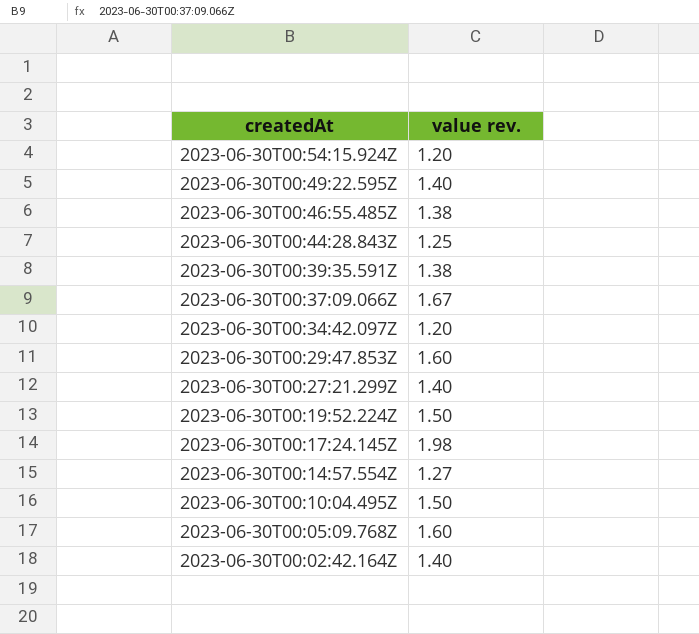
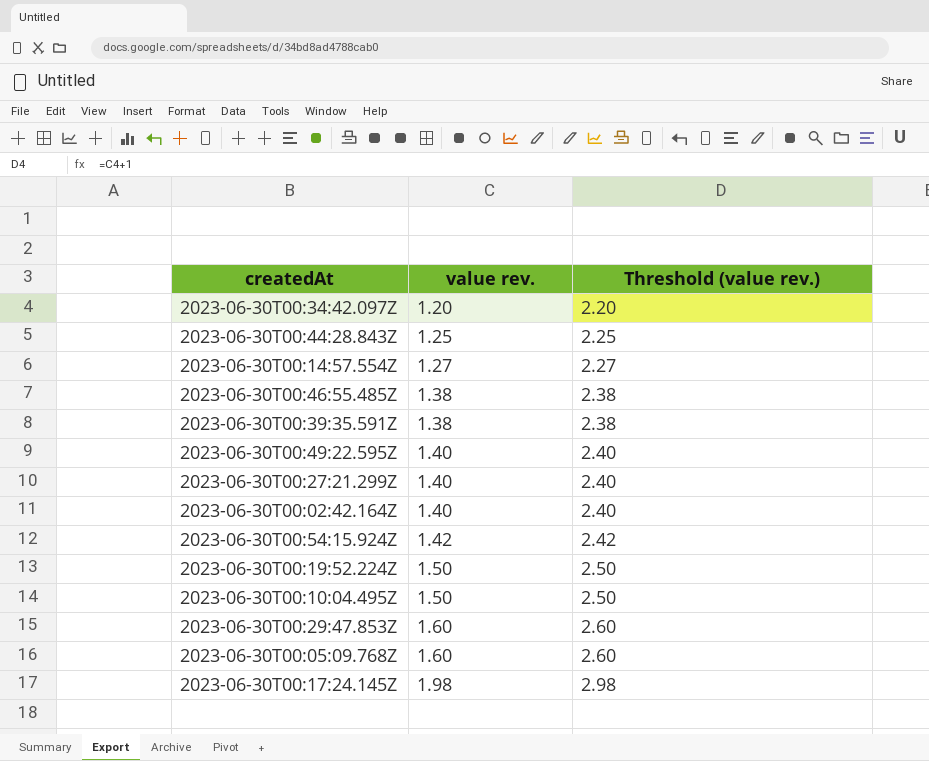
row order: createdAt descending -> value rev. ascending
column Threshold (value rev.) | formula: none -> [value rev.] + 1
row 2023-06-30T00:37:09.066Z: 1.67 -> none
2023-06-30T00:54:15.924Z | value rev.: 1.20 -> 1.42

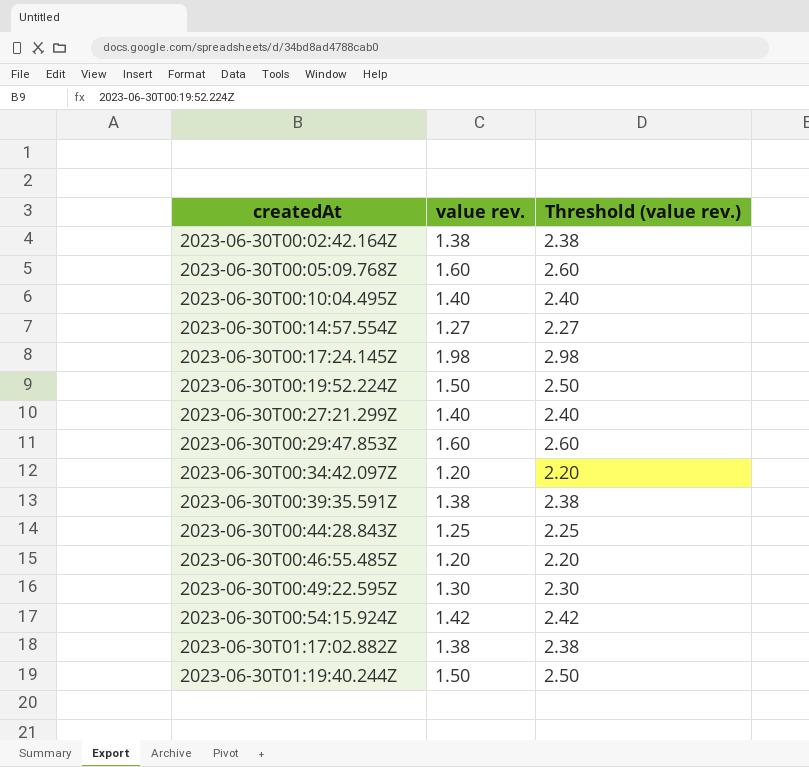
row order: value rev. ascending -> createdAt ascending
2023-06-30T00:02:42.164Z | value rev.: 1.40 -> 1.38
2023-06-30T00:02:42.164Z | Threshold (value rev.): 2.40 -> 2.38
2023-06-30T00:10:04.495Z | value rev.: 1.50 -> 1.40
2023-06-30T00:10:04.495Z | Threshold (value rev.): 2.50 -> 2.40
2023-06-30T00:46:55.485Z | value rev.: 1.38 -> 1.20
2023-06-30T00:46:55.485Z | Threshold (value rev.): 2.38 -> 2.20
2023-06-30T00:49:22.595Z | value rev.: 1.40 -> 1.30
2023-06-30T00:49:22.595Z | Threshold (value rev.): 2.40 -> 2.30
row 2023-06-30T01:17:02.882Z: none -> 1.38 | 2.38
row 2023-06-30T01:19:40.244Z: none -> 1.50 | 2.50

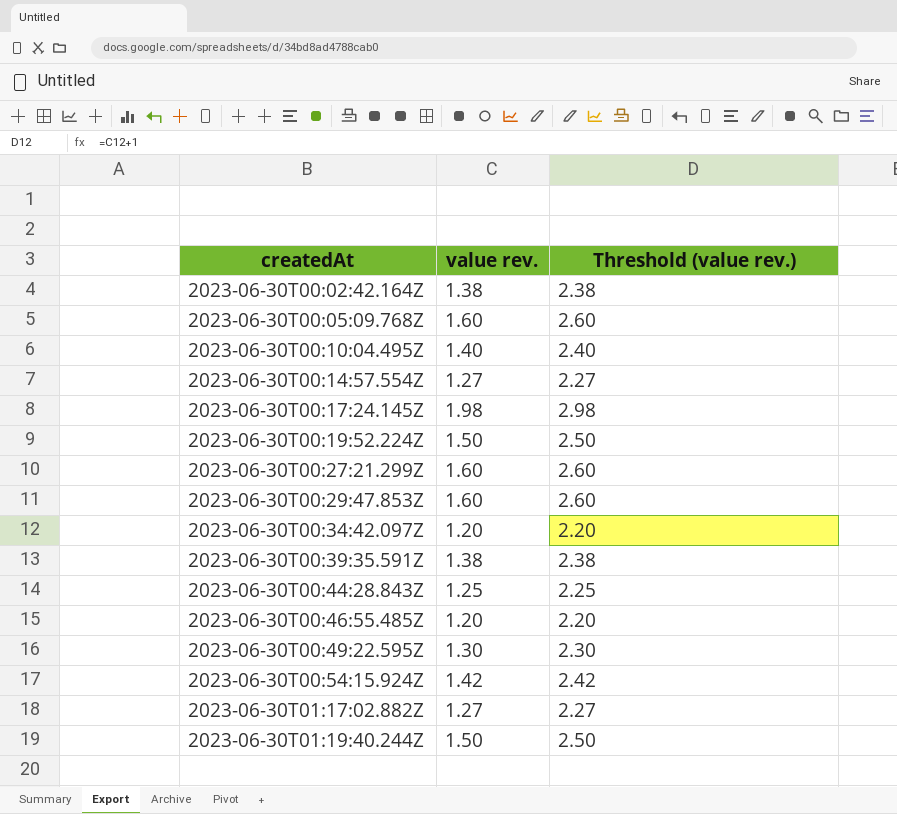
2023-06-30T00:27:21.299Z | value rev.: 1.40 -> 1.60
2023-06-30T00:27:21.299Z | Threshold (value rev.): 2.40 -> 2.60
2023-06-30T01:17:02.882Z | value rev.: 1.38 -> 1.27
2023-06-30T01:17:02.882Z | Threshold (value rev.): 2.38 -> 2.27

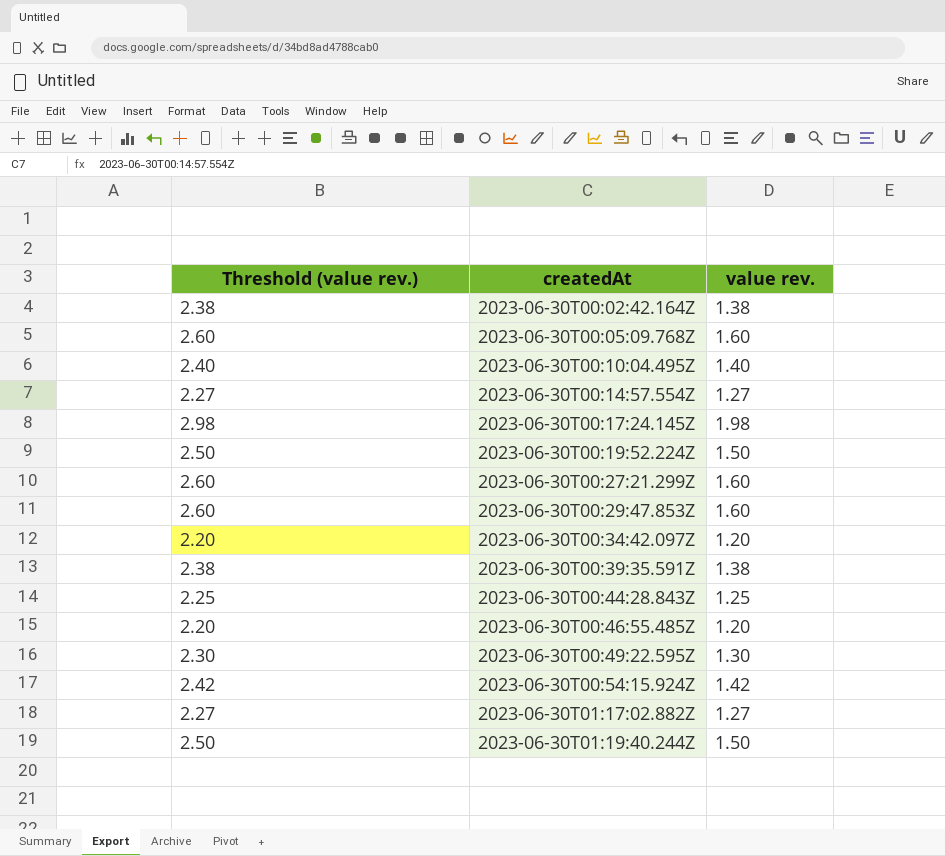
column Threshold (value rev.) | position: 3 -> 1

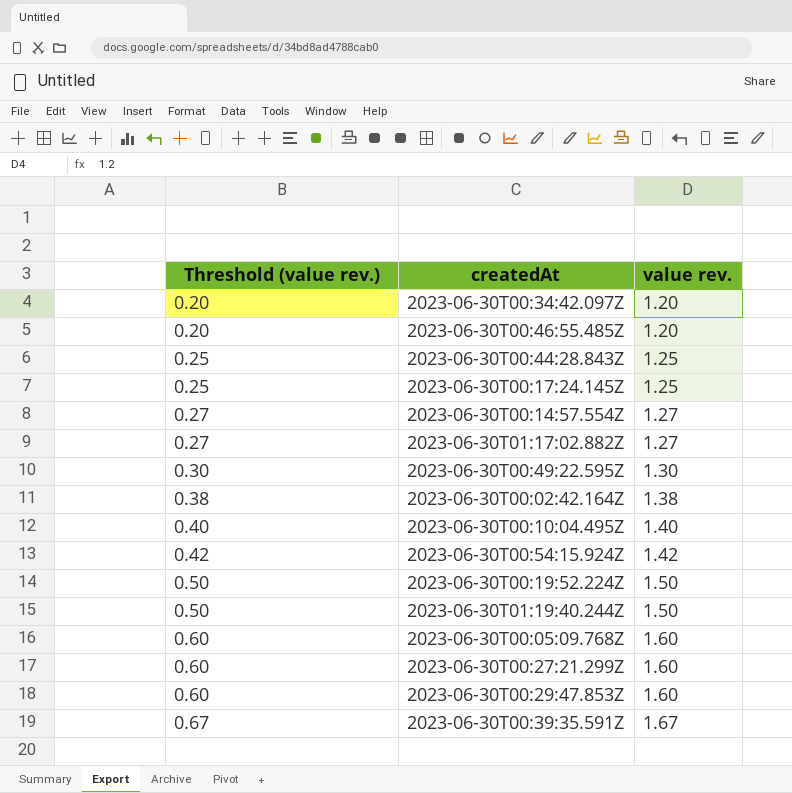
row order: createdAt ascending -> Threshold (value rev.) ascending
column Threshold (value rev.) | formula: [value rev.] + 1 -> [value rev.] - 1
2023-06-30T00:17:24.145Z | value rev.: 1.98 -> 1.25
2023-06-30T00:39:35.591Z | value rev.: 1.38 -> 1.67

